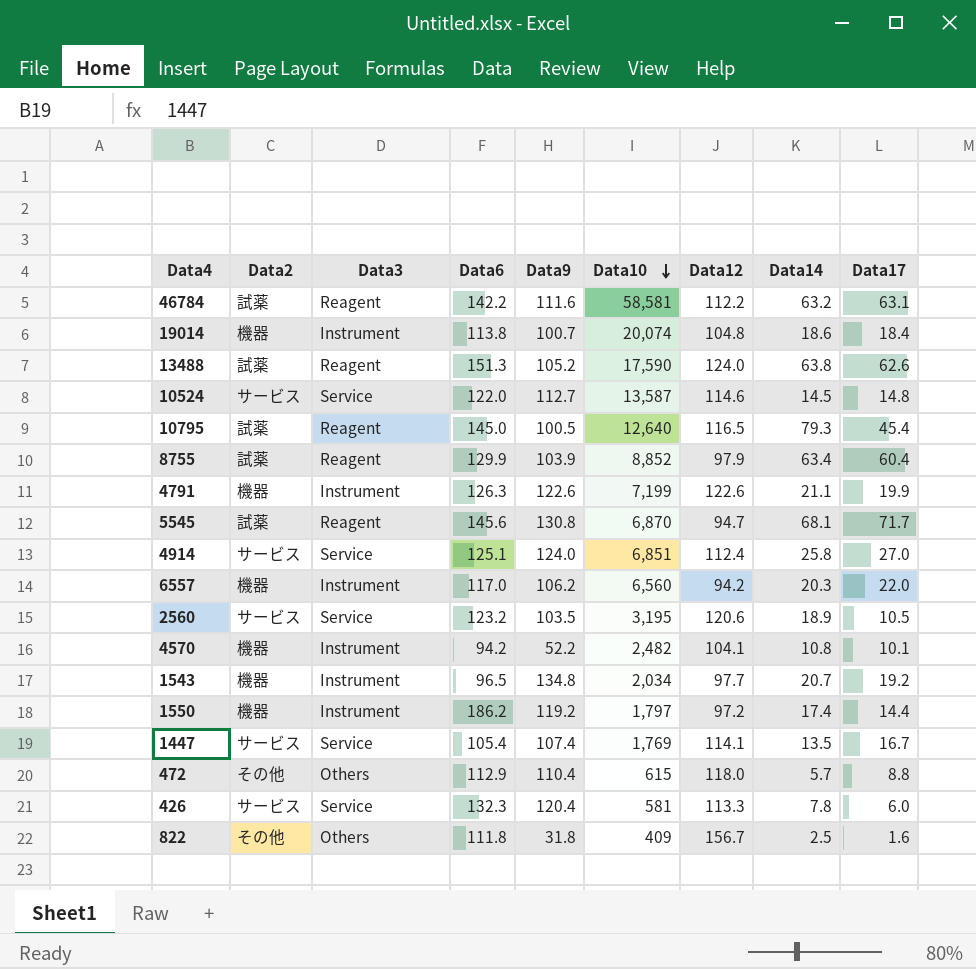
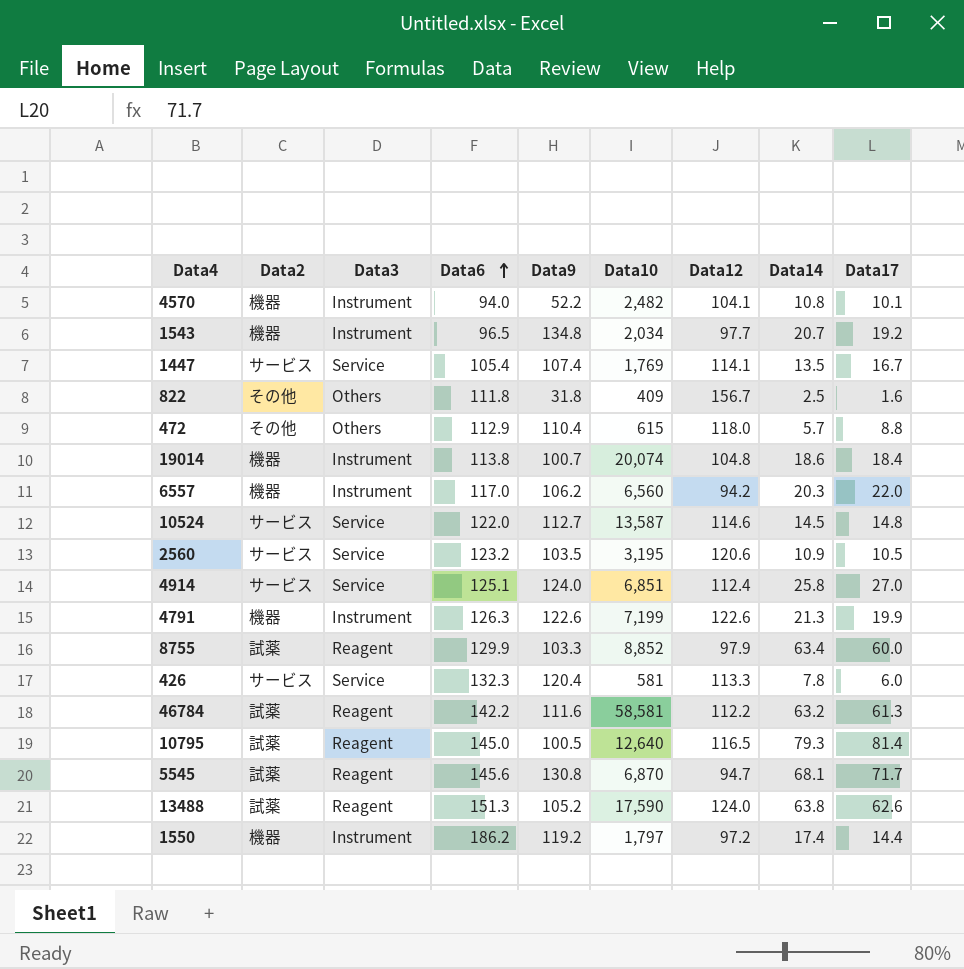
row order: Data10 descending -> Data6 ascending
4570 | Data6: 94.2 -> 94.0
2560 | Data14: 18.9 -> 10.9
4791 | Data14: 21.1 -> 21.3
8755 | Data9: 103.9 -> 103.3
8755 | Data17: 60.4 -> 60.0
46784 | Data17: 63.1 -> 61.3
10795 | Data17: 45.4 -> 81.4

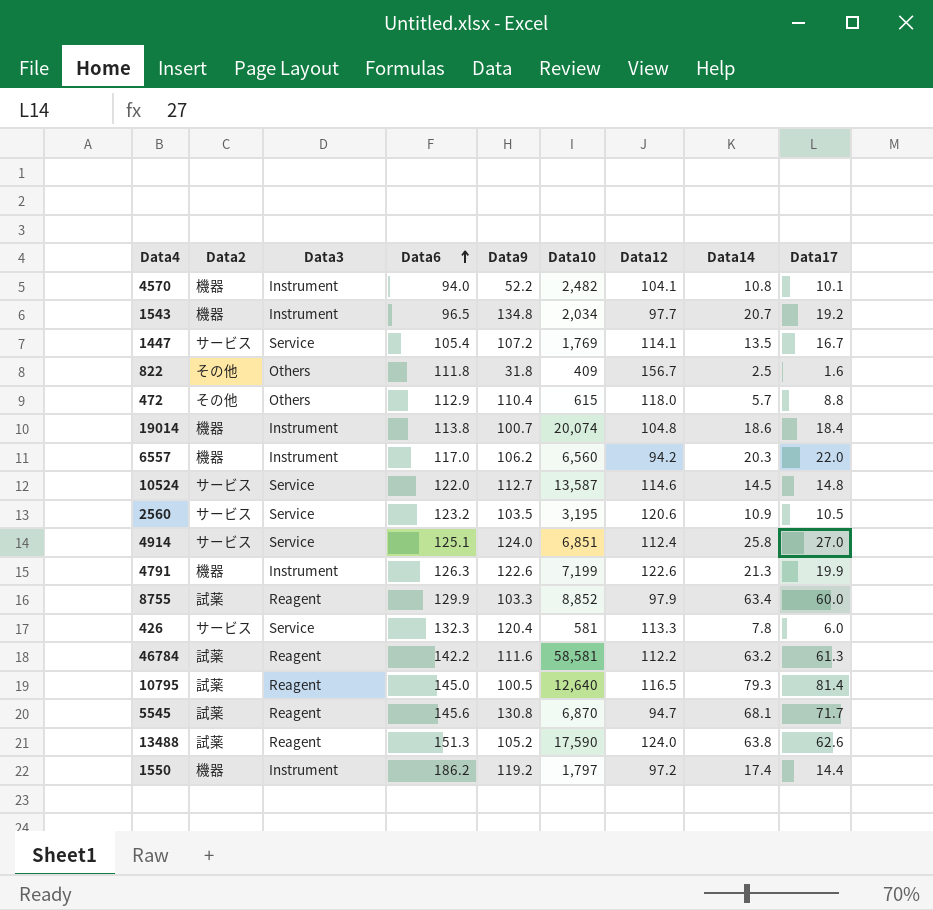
1447 | Data9: 107.4 -> 107.2

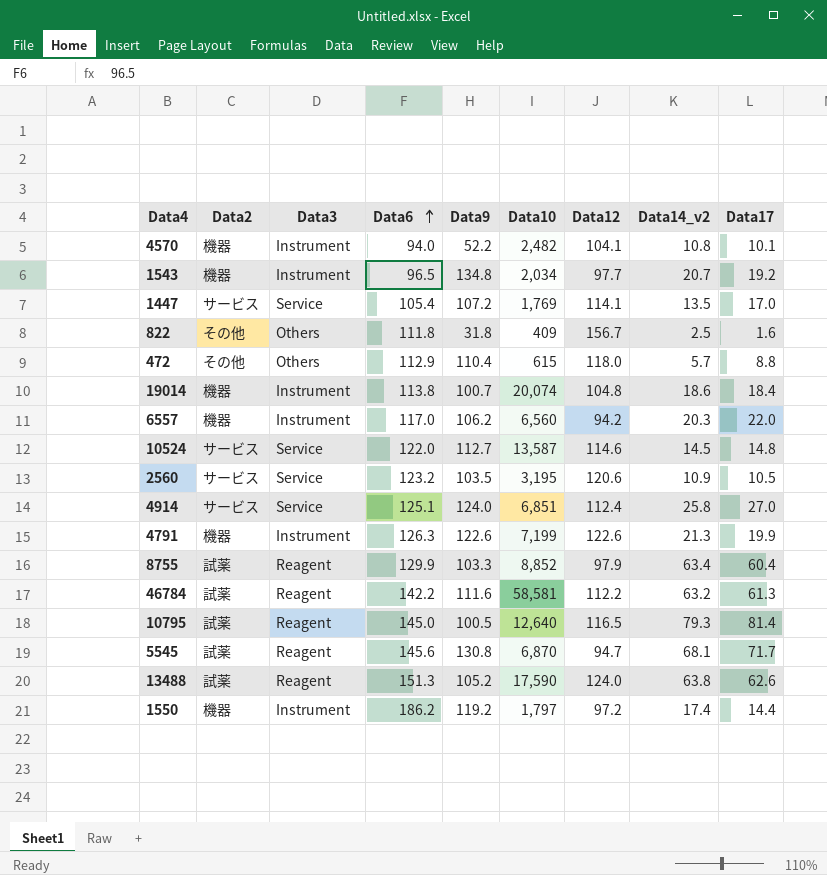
column name: Data14 -> Data14_v2
row 426: サービス | Service | 132.3 | 120.4 | 581 | 113.3 | 7.8 | 6.0 -> none
1447 | Data17: 16.7 -> 17.0
8755 | Data17: 60.0 -> 60.4

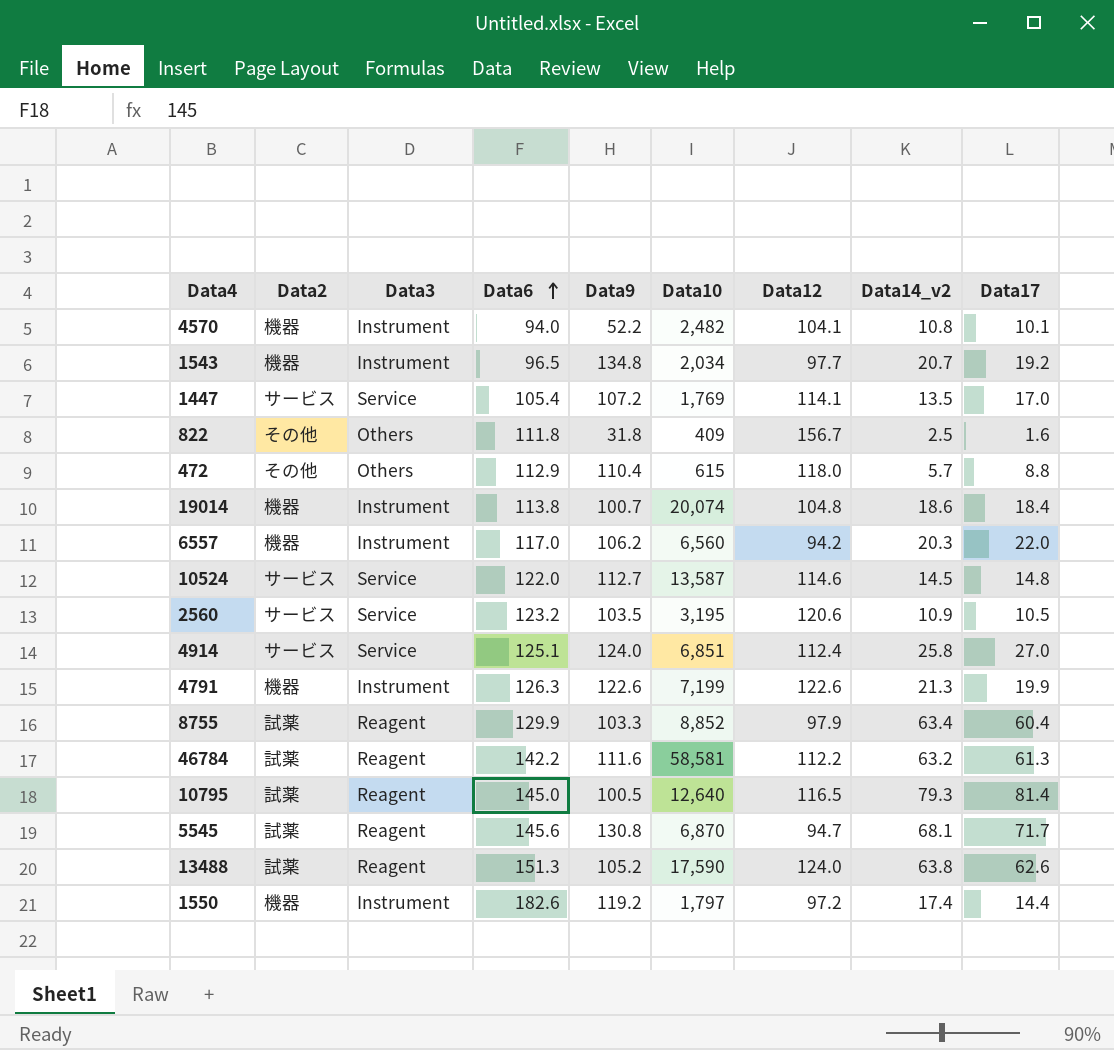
1550 | Data6: 186.2 -> 182.6

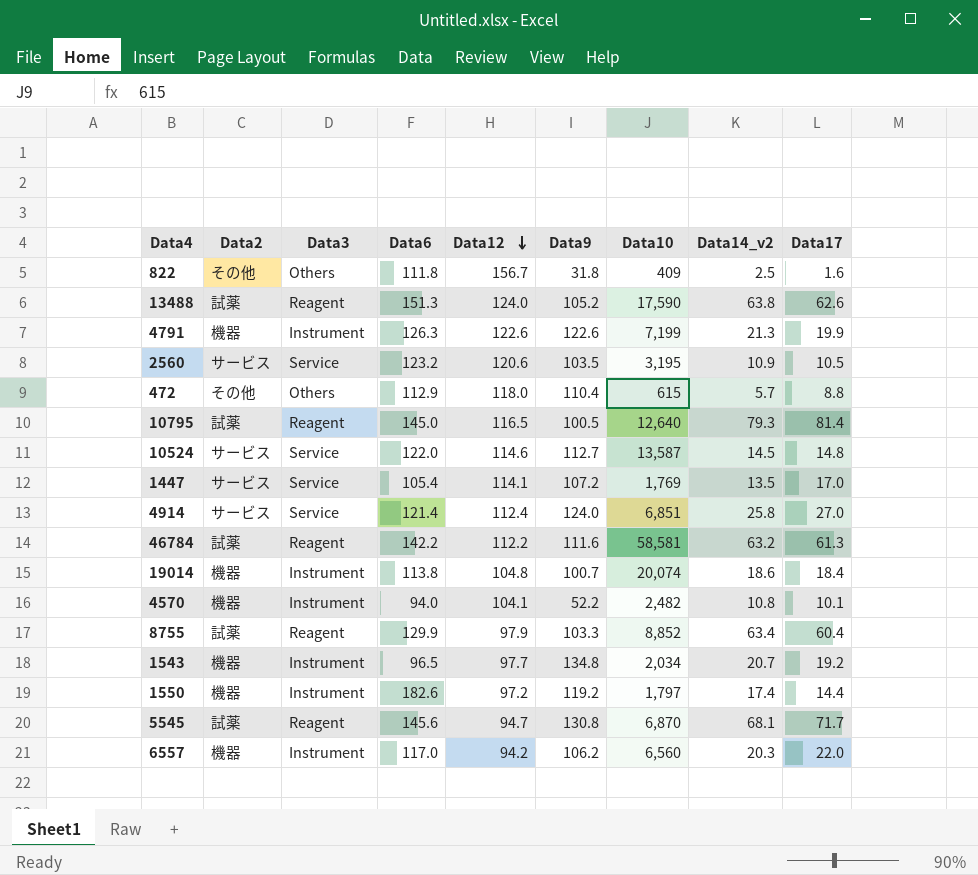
row order: Data6 ascending -> Data12 descending
column Data12 | position: 7 -> 5
4914 | Data6: 125.1 -> 121.4

